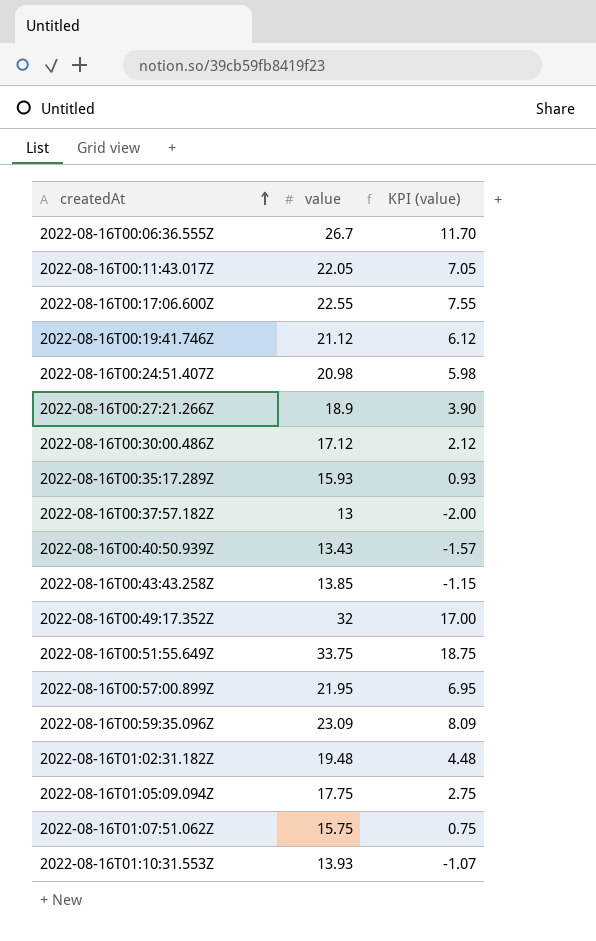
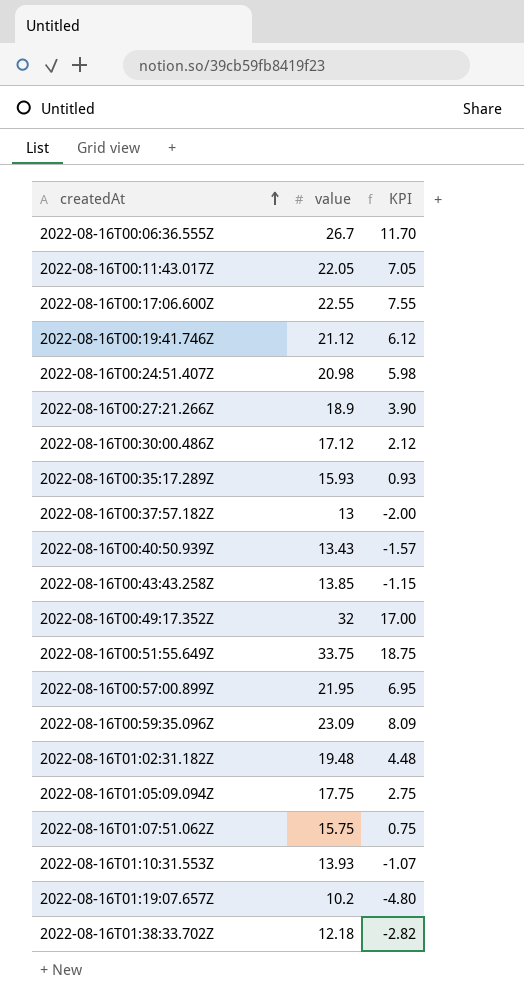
column name: KPI (value) -> KPI
row 2022-08-16T01:19:07.657Z: none -> 10.2 | -4.80
row 2022-08-16T01:38:33.702Z: none -> 12.18 | -2.82

